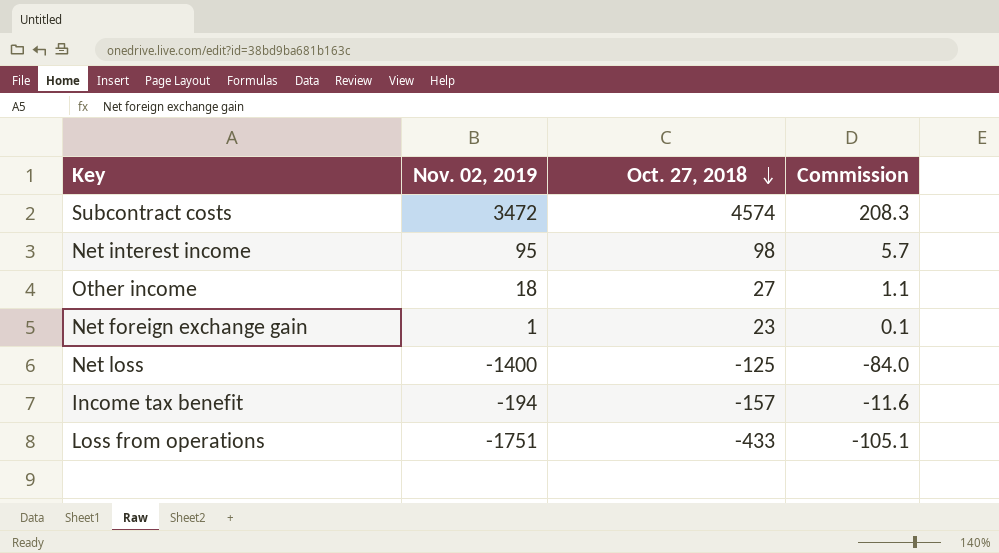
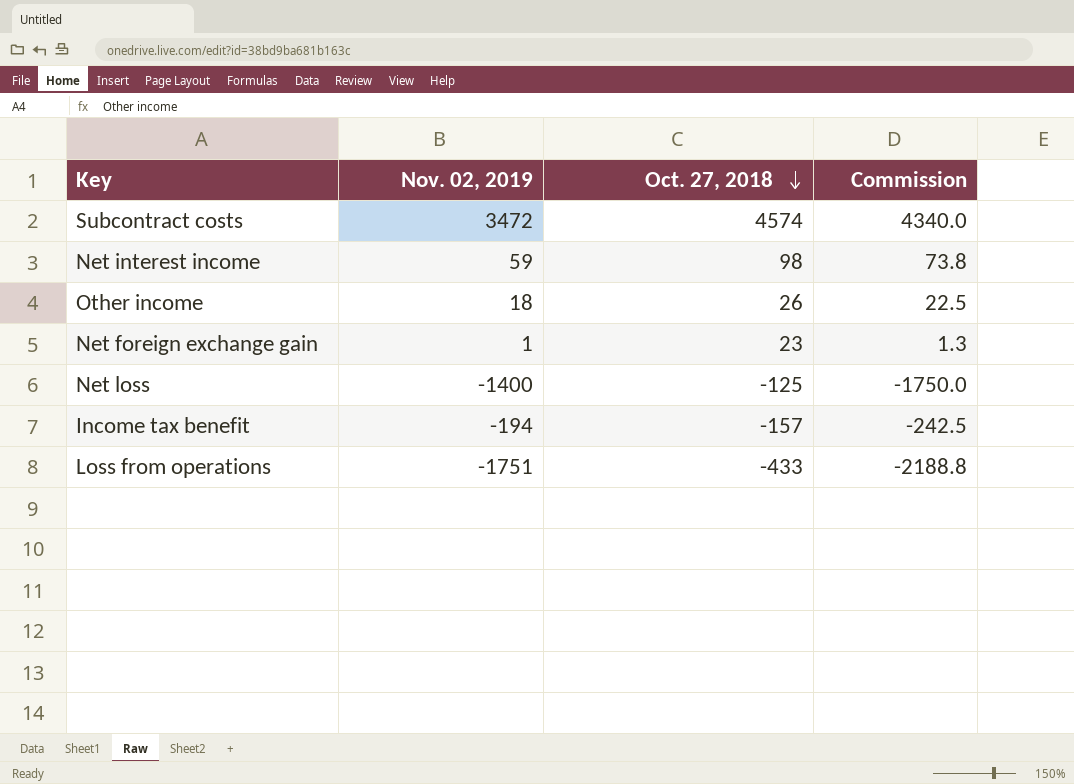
column Commission | formula: [Nov. 02, 2019] * 0.06 -> [Nov. 02, 2019] * 1.25
Net interest income | Nov. 02, 2019: 95 -> 59
Other income | Oct. 27, 2018: 27 -> 26

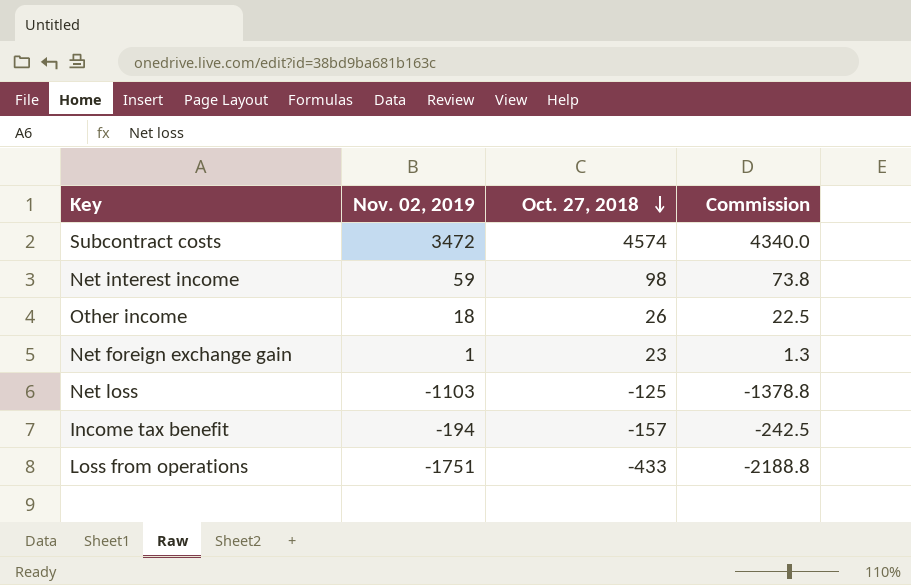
Net loss | Nov. 02, 2019: -1400 -> -1103
Net loss | Commission: -1750.0 -> -1378.8

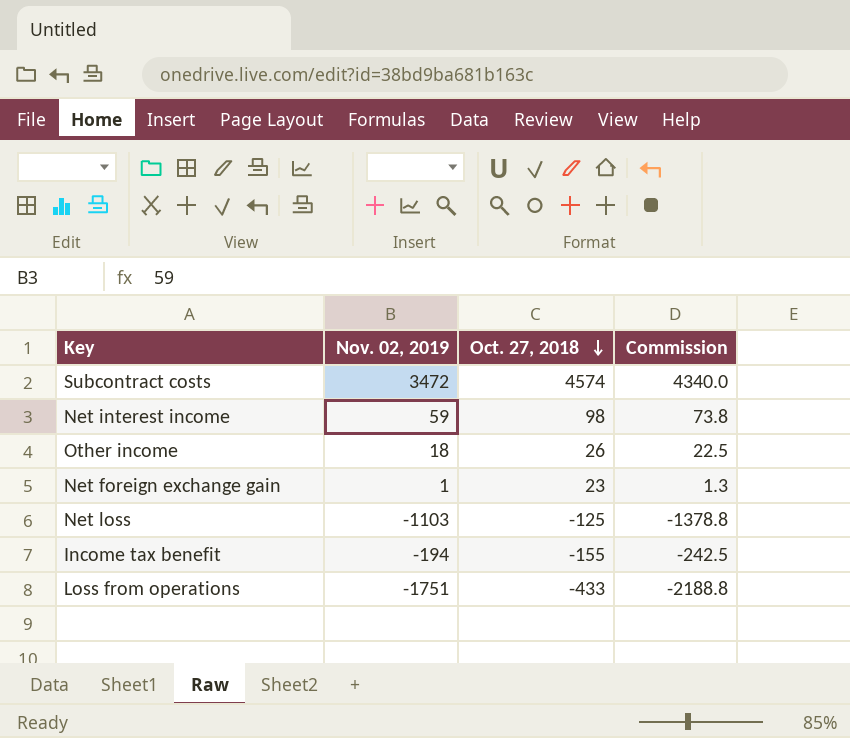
Income tax benefit | Oct. 27, 2018: -157 -> -155

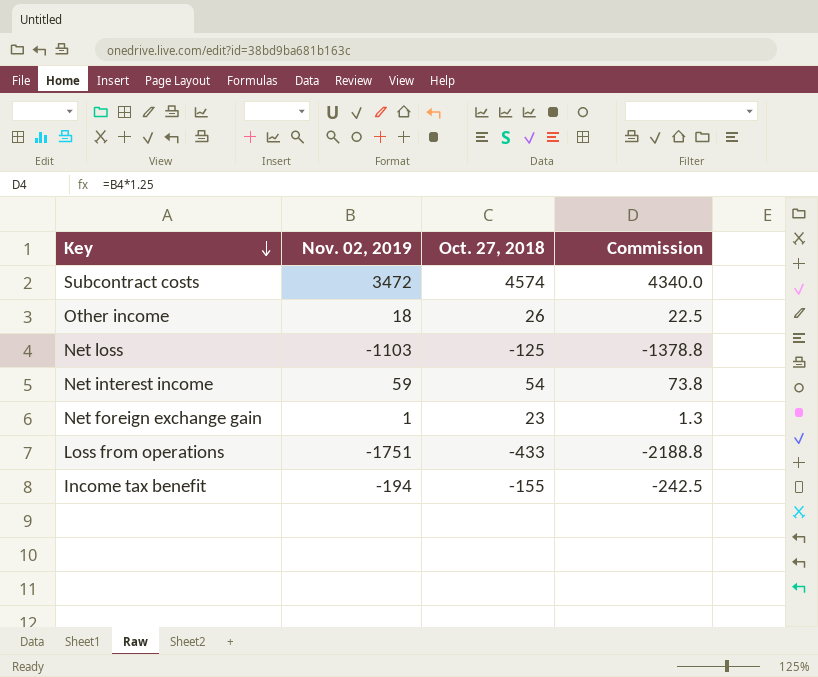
row order: Oct. 27, 2018 descending -> Key descending
Net interest income | Oct. 27, 2018: 98 -> 54

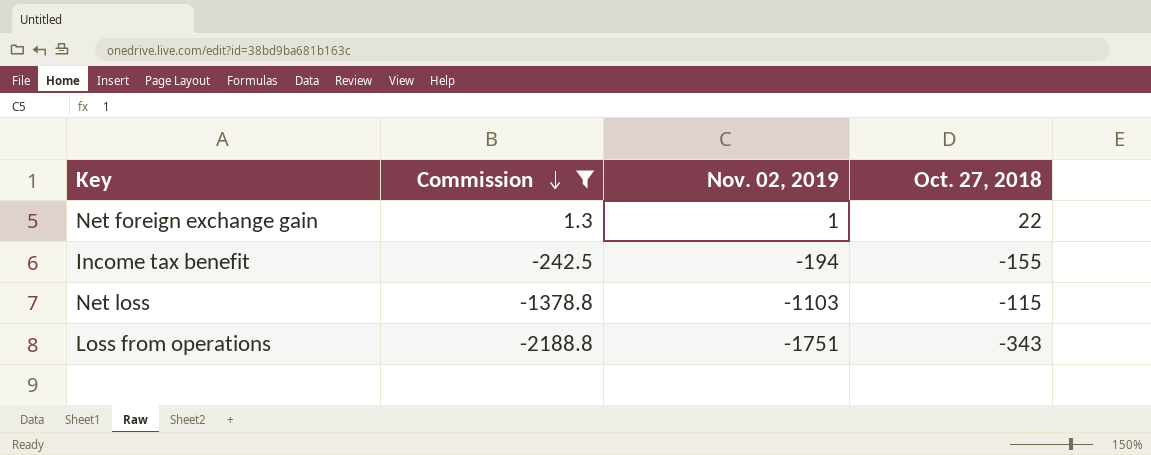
filter: none -> Commission <= 1.3
row order: Key descending -> Commission descending
column Commission | position: 4 -> 2
Net foreign exchange gain | Oct. 27, 2018: 23 -> 22
Net loss | Oct. 27, 2018: -125 -> -115
Loss from operations | Oct. 27, 2018: -433 -> -343

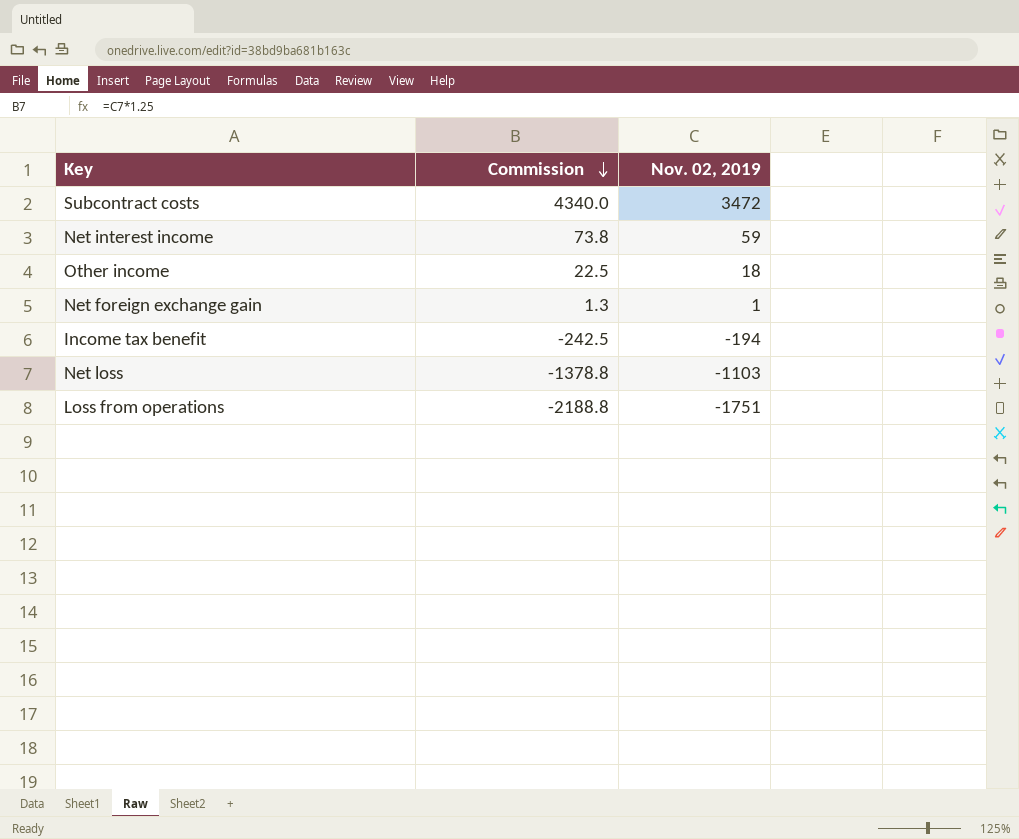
filter: Commission <= 1.3 -> none
column Oct. 27, 2018 | position: 4 -> none

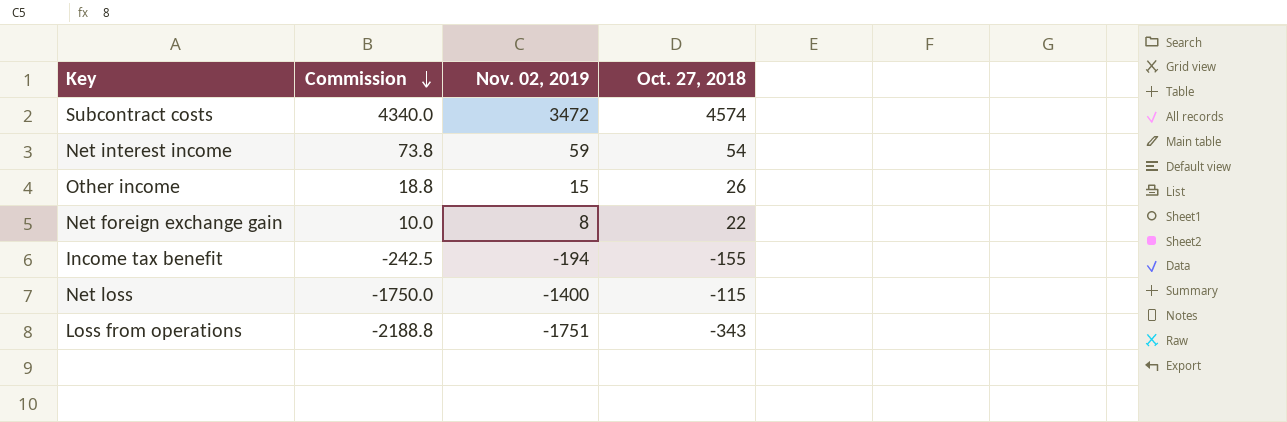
column Oct. 27, 2018 | position: none -> 4
Other income | Commission: 22.5 -> 18.8
Other income | Nov. 02, 2019: 18 -> 15
Net foreign exchange gain | Commission: 1.3 -> 10.0
Net foreign exchange gain | Nov. 02, 2019: 1 -> 8
Net loss | Commission: -1378.8 -> -1750.0
Net loss | Nov. 02, 2019: -1103 -> -1400

